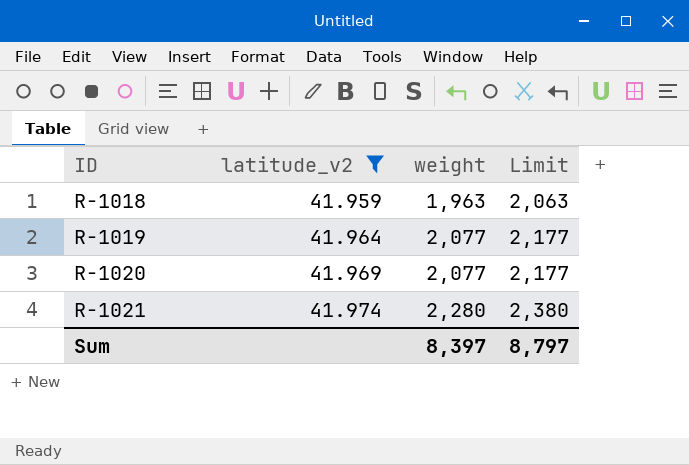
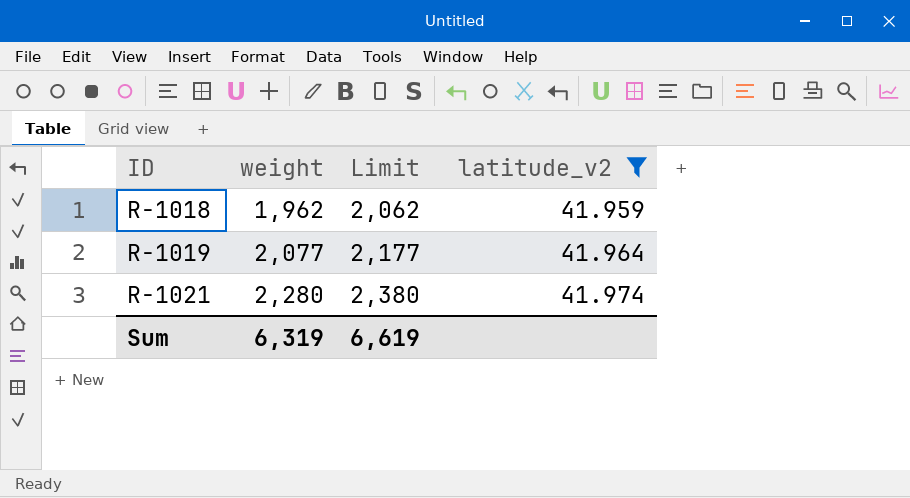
column latitude_v2 | position: 2 -> 4
row R-1020: 41.969 | 2,077 | 2,177 -> none
R-1018 | weight: 1,963 -> 1,962
R-1018 | Limit: 2,063 -> 2,062
Sum | weight: 8,397 -> 6,319
Sum | Limit: 8,797 -> 6,619

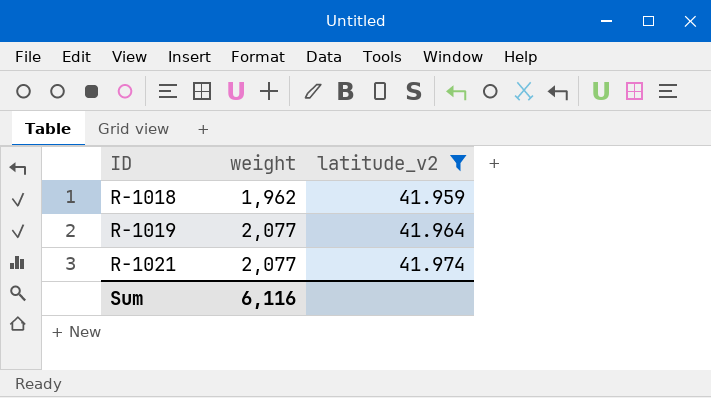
column Limit | formula: [weight] + 100 -> none
R-1021 | weight: 2,280 -> 2,077
Sum | weight: 6,319 -> 6,116

